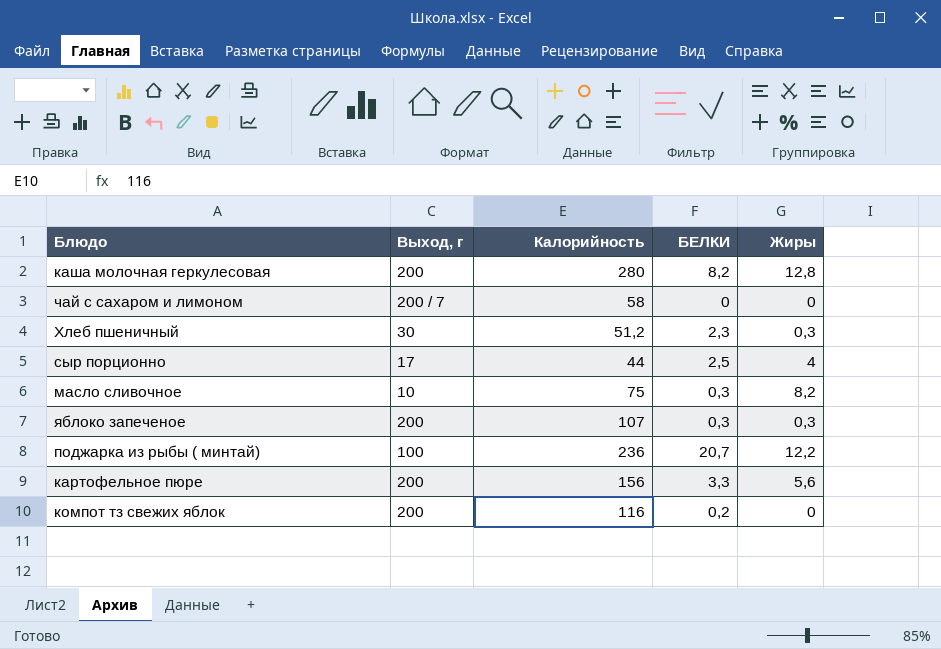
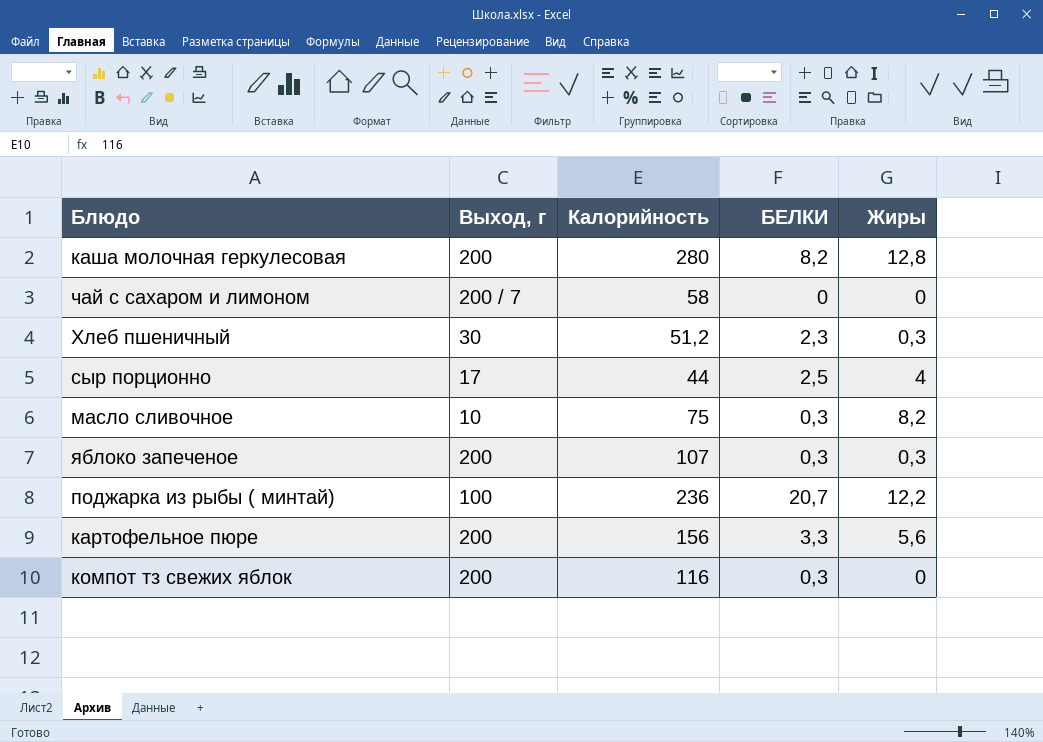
компот тз свежих яблок | БЕЛКИ: 0,2 -> 0,3

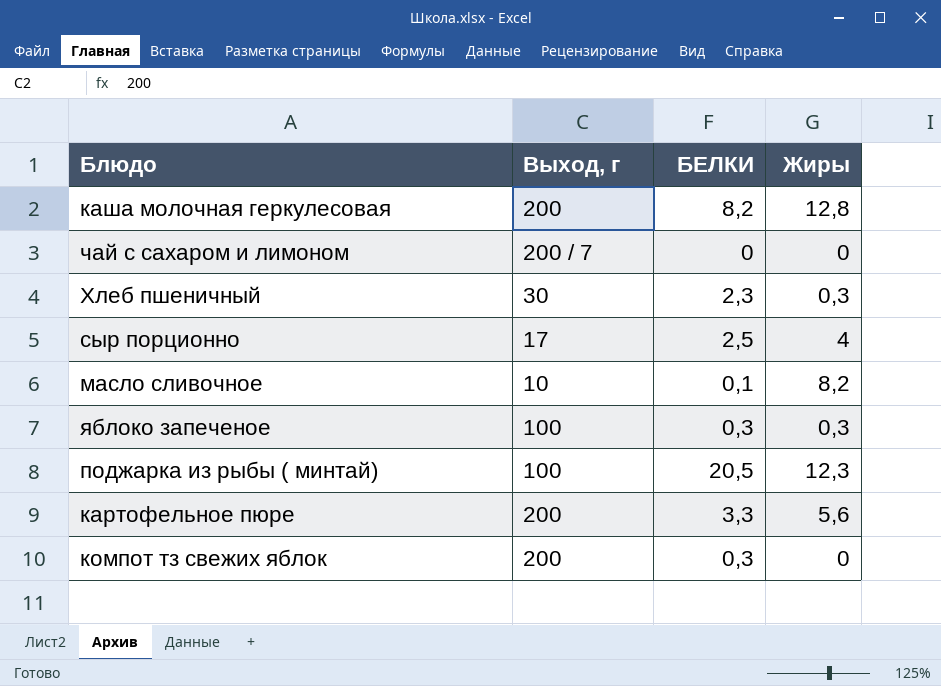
column Калорийность | position: 3 -> none
масло сливочное | БЕЛКИ: 0,3 -> 0,1
яблоко запеченое | Выход, г: 200 -> 100
поджарка из рыбы ( минтай) | БЕЛКИ: 20,7 -> 20,5
поджарка из рыбы ( минтай) | Жиры: 12,2 -> 12,3

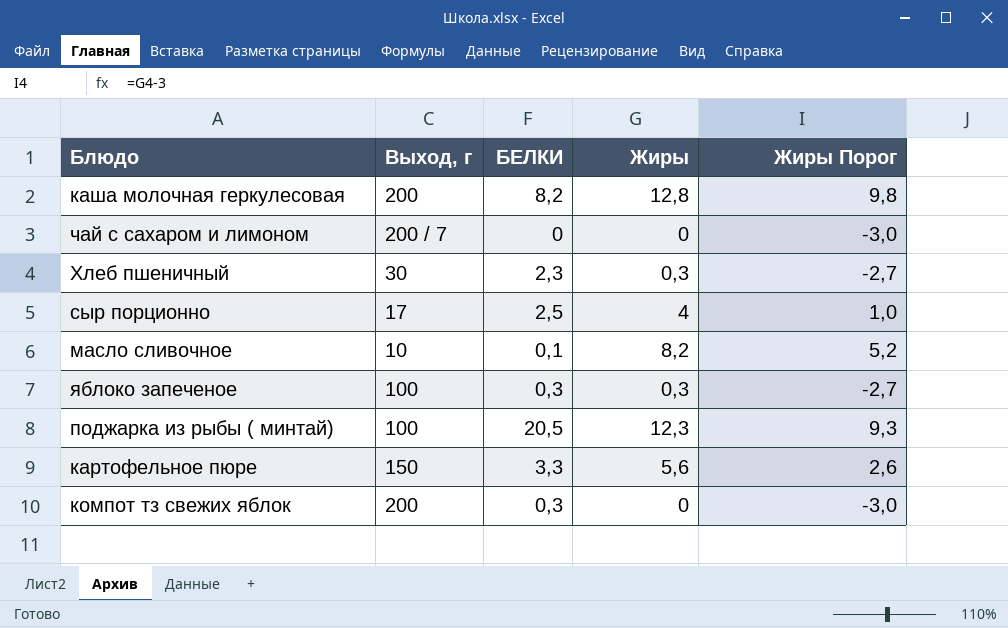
column Жиры Порог | formula: none -> [Жиры] - 3
картофельное пюре | Выход, г: 200 -> 150

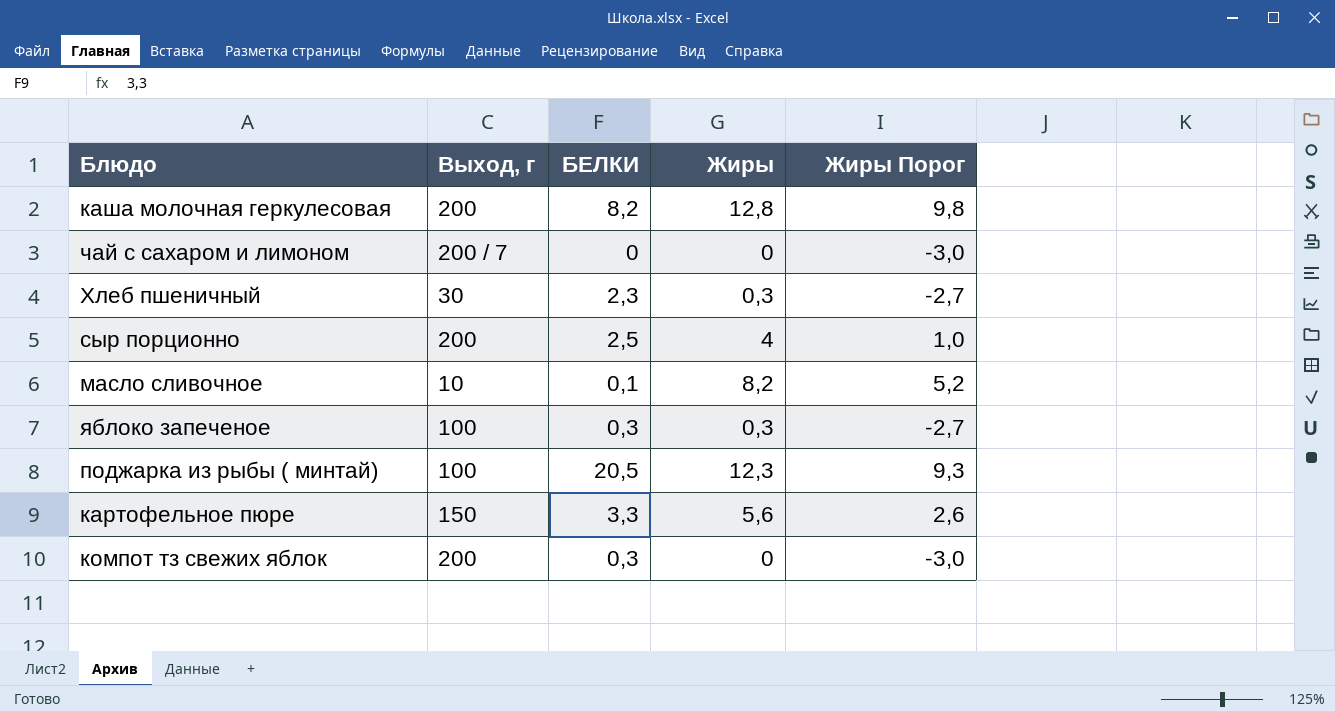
сыр порционно | Выход, г: 17 -> 200

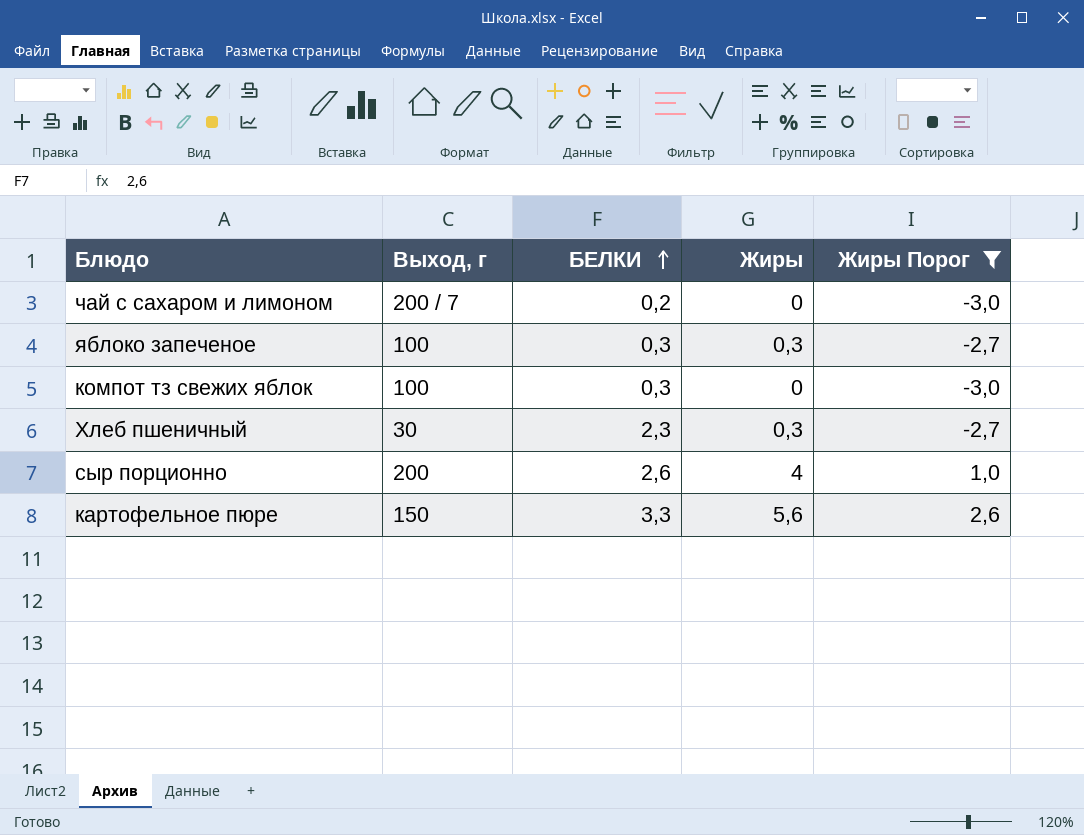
filter: none -> Жиры Порог <= 2,6
row order: none -> БЕЛКИ ascending
чай с сахаром и лимоном | БЕЛКИ: 0 -> 0,2
компот тз свежих яблок | Выход, г: 200 -> 100
сыр порционно | БЕЛКИ: 2,5 -> 2,6

